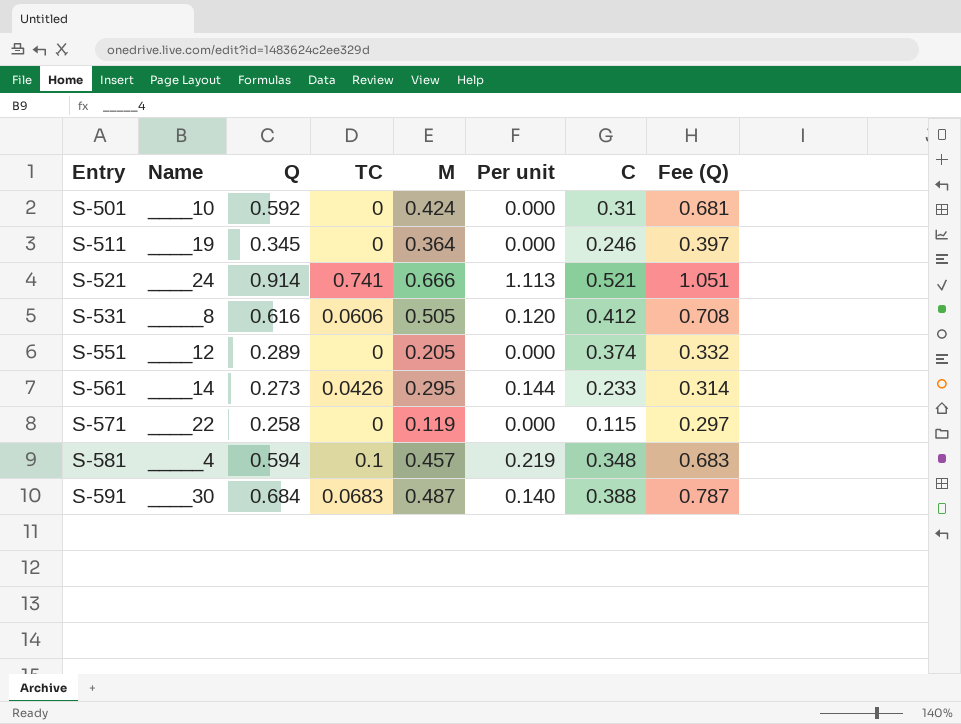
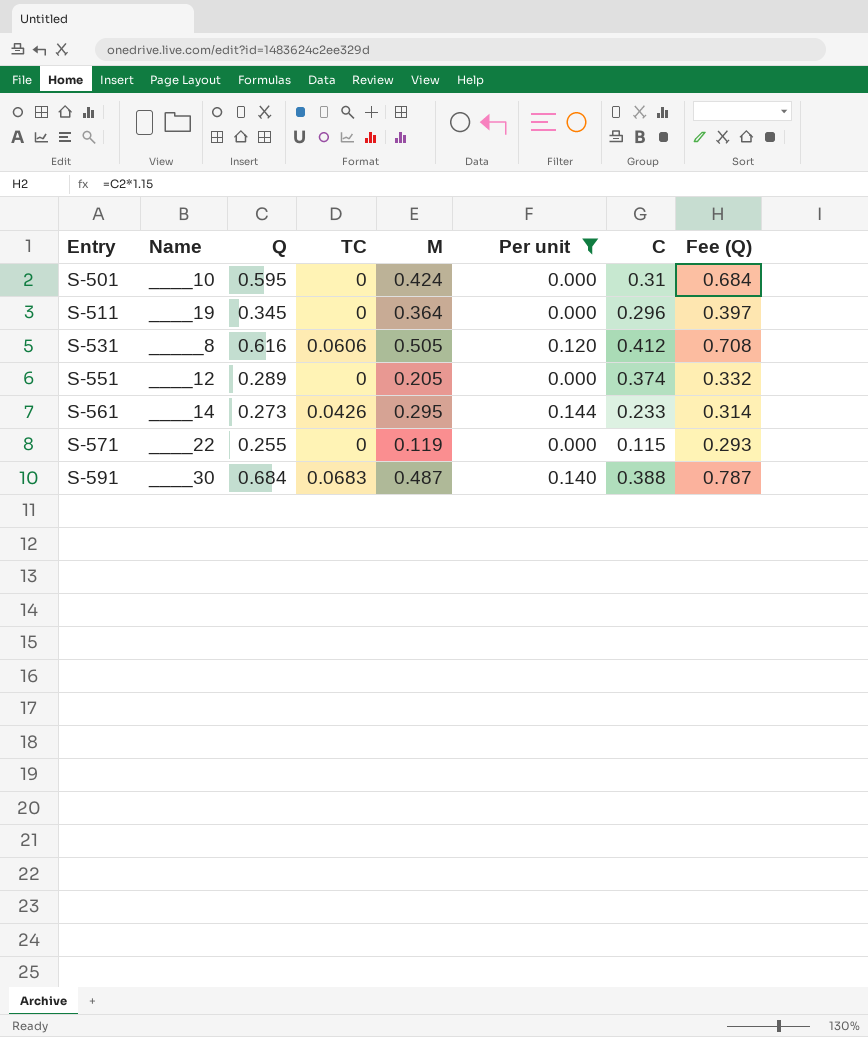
filter: none -> Per unit <= 0.144
S-501 | Q: 0.592 -> 0.595
S-501 | Fee (Q): 0.681 -> 0.684
S-511 | C: 0.246 -> 0.296
S-571 | Q: 0.258 -> 0.255
S-571 | Fee (Q): 0.297 -> 0.293

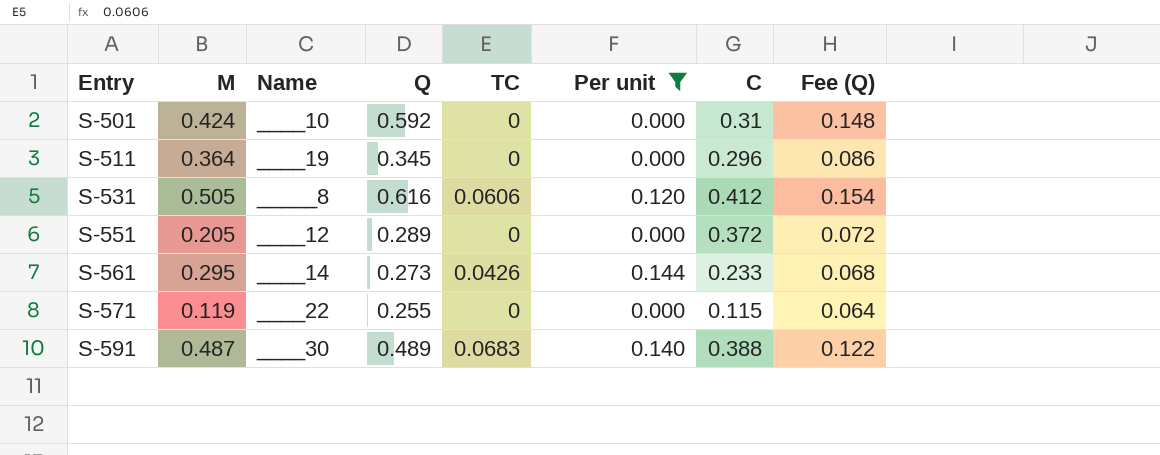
column M | position: 5 -> 2
column Fee (Q) | formula: [Q] * 1.15 -> [Q] * 0.25
S-501 | Q: 0.595 -> 0.592
S-551 | C: 0.374 -> 0.372
S-591 | Q: 0.684 -> 0.489

